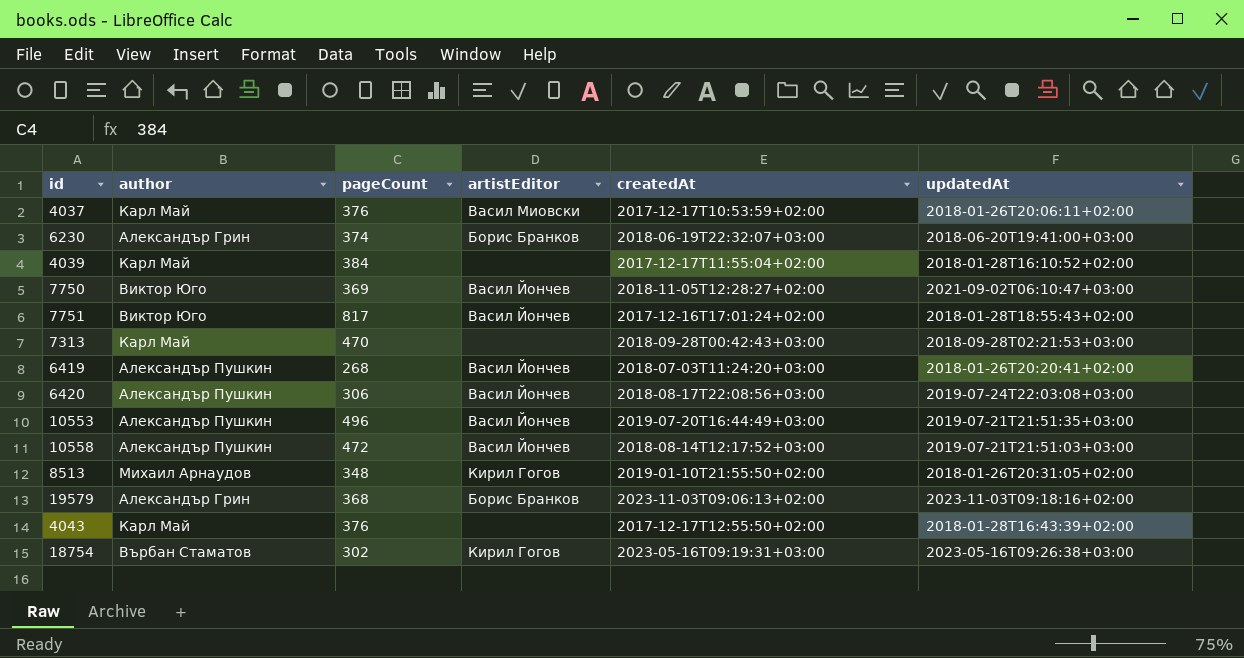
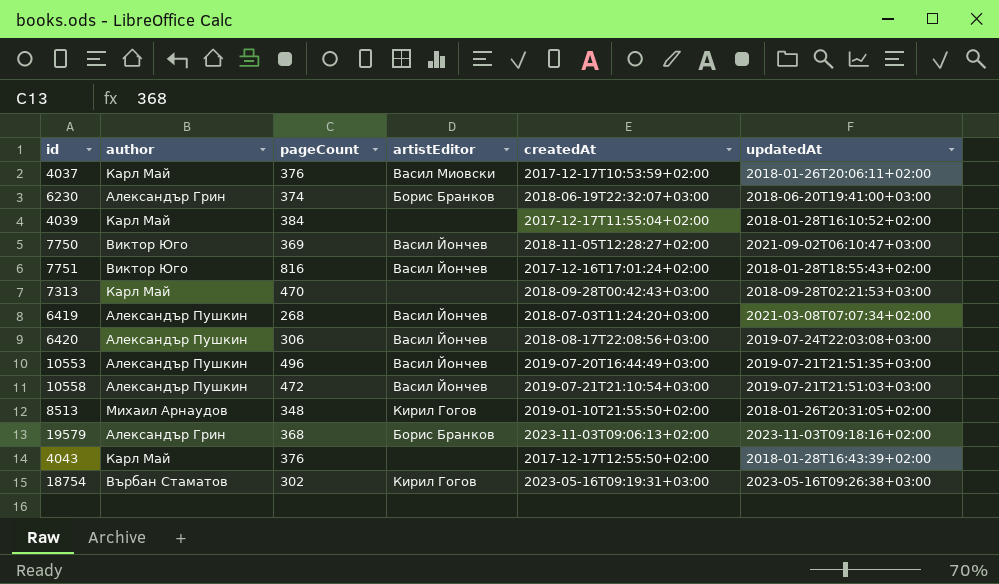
7751 | pageCount: 817 -> 816
6419 | updatedAt: 2018-01-26T20:20:41+02:00 -> 2021-03-08T07:07:34+02:00
10558 | createdAt: 2018-08-14T12:17:52+03:00 -> 2019-07-21T21:10:54+03:00

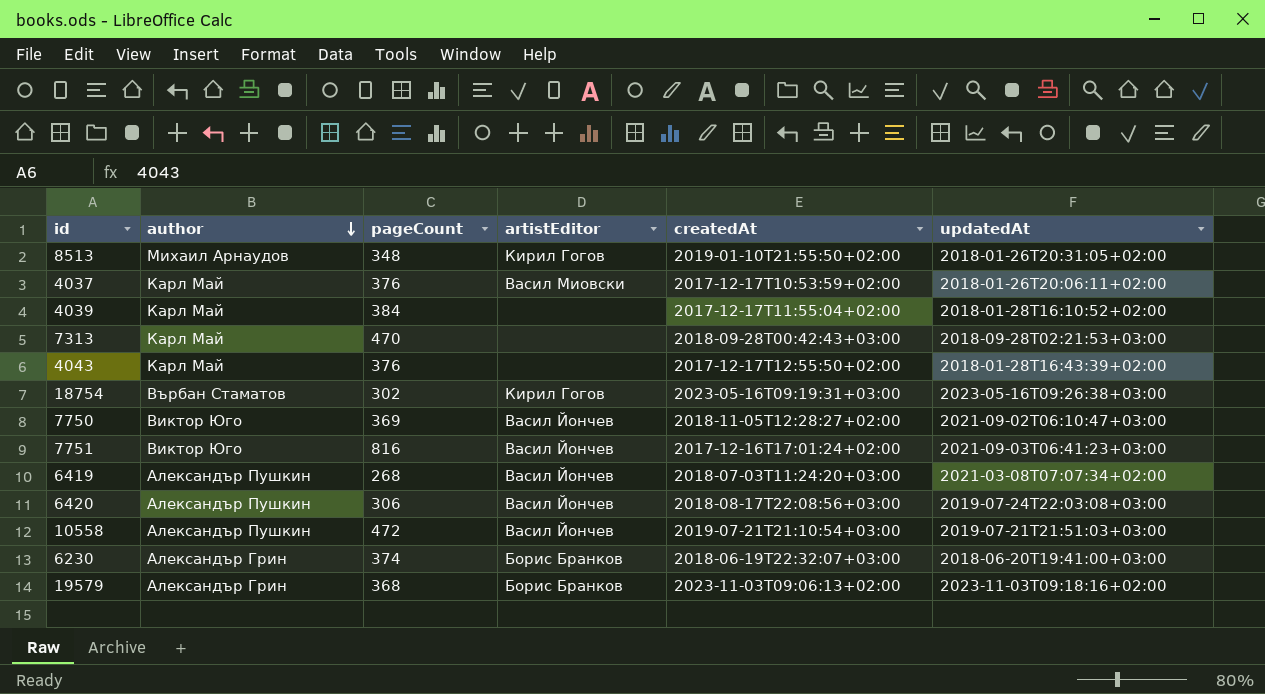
row order: none -> author descending
row 10553: Александър Пушкин | 496 | Васил Йончев | 2019-07-20T16:44:49+03:00 | 2019-07-21T21:51:35+03:00 -> none
7751 | updatedAt: 2018-01-28T18:55:43+02:00 -> 2021-09-03T06:41:23+03:00

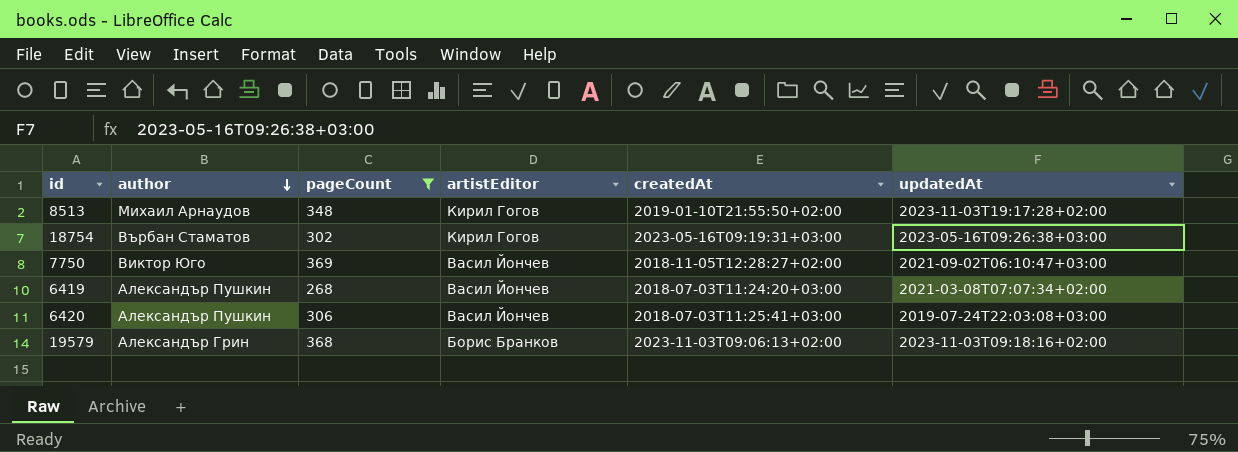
filter: none -> pageCount <= 369
8513 | updatedAt: 2018-01-26T20:31:05+02:00 -> 2023-11-03T19:17:28+02:00
6420 | createdAt: 2018-08-17T22:08:56+03:00 -> 2018-07-03T11:25:41+03:00

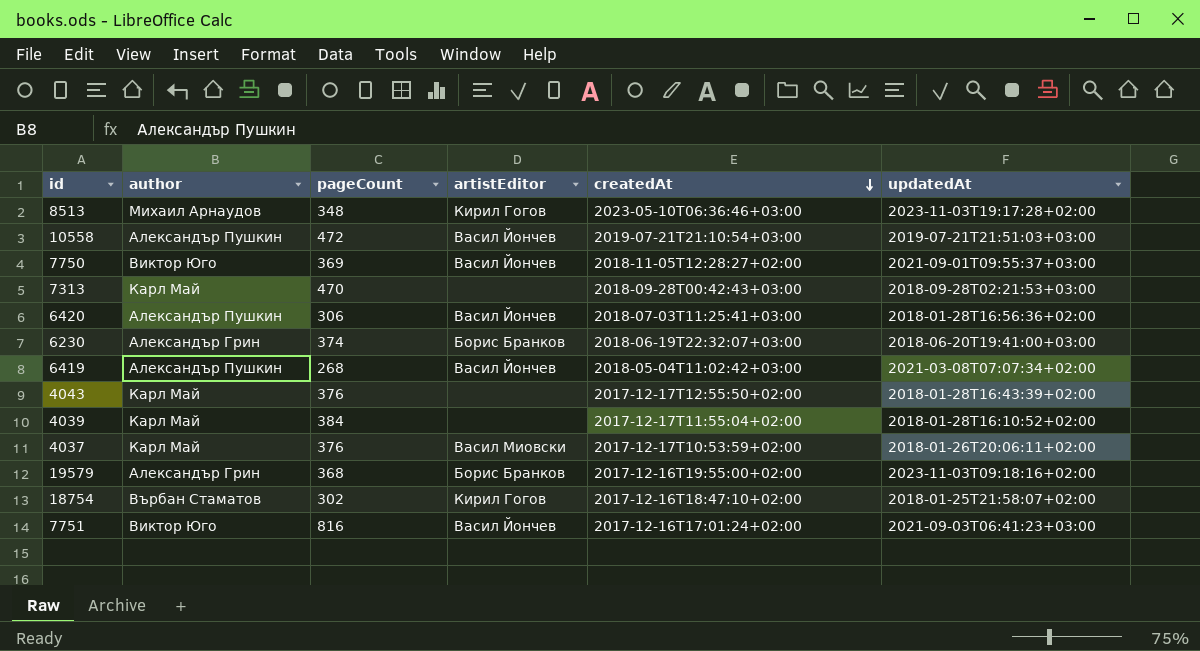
filter: pageCount <= 369 -> none
row order: author descending -> createdAt descending
8513 | createdAt: 2019-01-10T21:55:50+02:00 -> 2023-05-10T06:36:46+03:00
7750 | updatedAt: 2021-09-02T06:10:47+03:00 -> 2021-09-01T09:55:37+03:00
6420 | updatedAt: 2019-07-24T22:03:08+03:00 -> 2018-01-28T16:56:36+02:00
6419 | createdAt: 2018-07-03T11:24:20+03:00 -> 2018-05-04T11:02:42+03:00
19579 | createdAt: 2023-11-03T09:06:13+02:00 -> 2017-12-16T19:55:00+02:00
18754 | createdAt: 2023-05-16T09:19:31+03:00 -> 2017-12-16T18:47:10+02:00
18754 | updatedAt: 2023-05-16T09:26:38+03:00 -> 2018-01-25T21:58:07+02:00

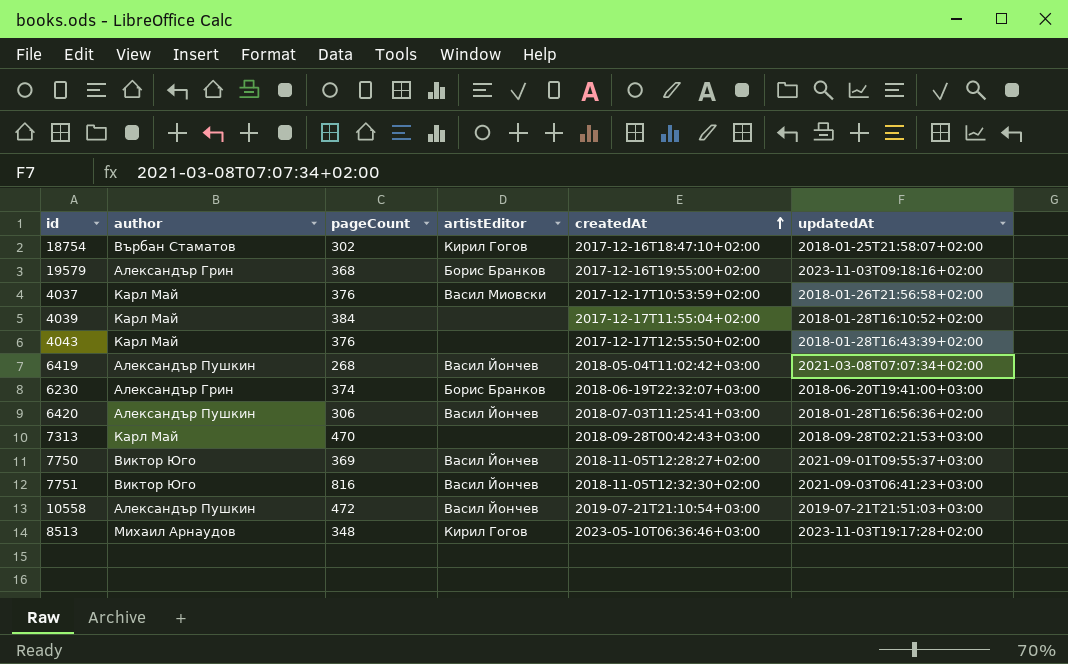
row order: createdAt descending -> createdAt ascending
4037 | updatedAt: 2018-01-26T20:06:11+02:00 -> 2018-01-26T21:56:58+02:00
7751 | createdAt: 2017-12-16T17:01:24+02:00 -> 2018-11-05T12:32:30+02:00

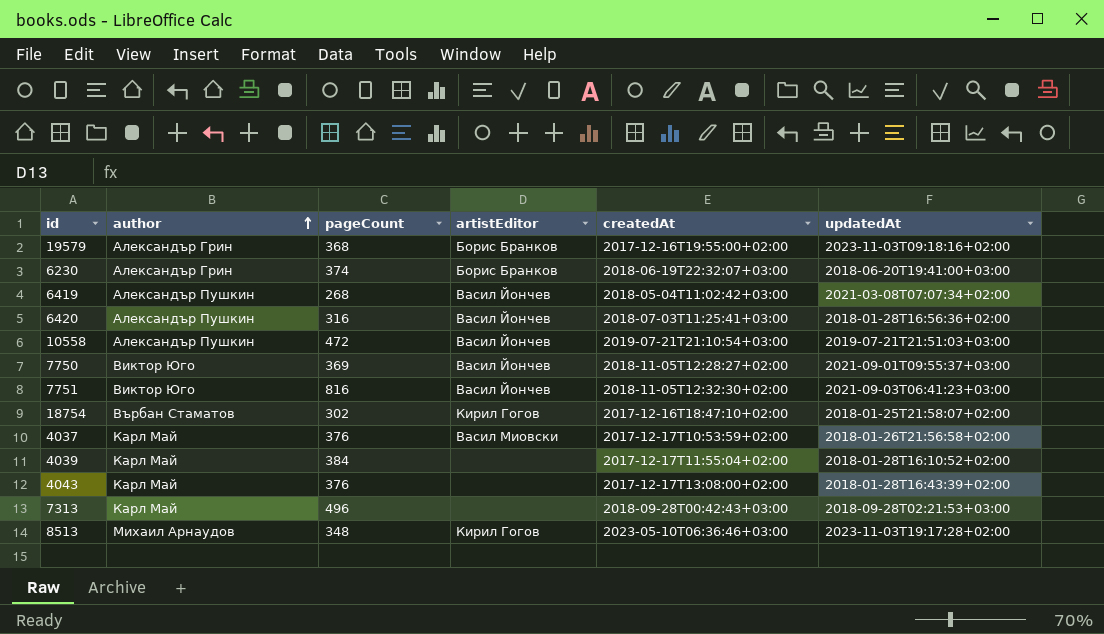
row order: createdAt ascending -> author ascending
6420 | pageCount: 306 -> 316
4043 | createdAt: 2017-12-17T12:55:50+02:00 -> 2017-12-17T13:08:00+02:00
7313 | pageCount: 470 -> 496

